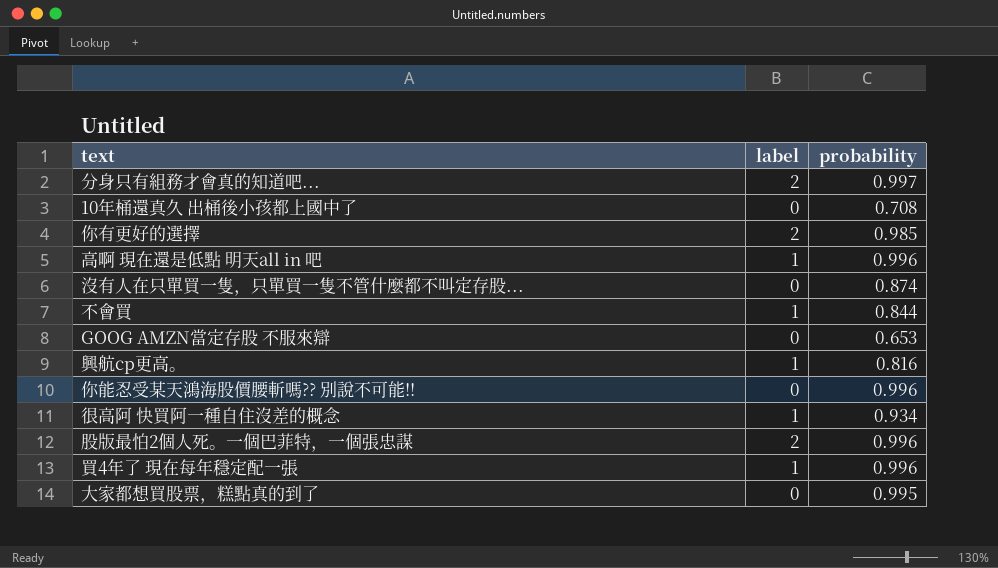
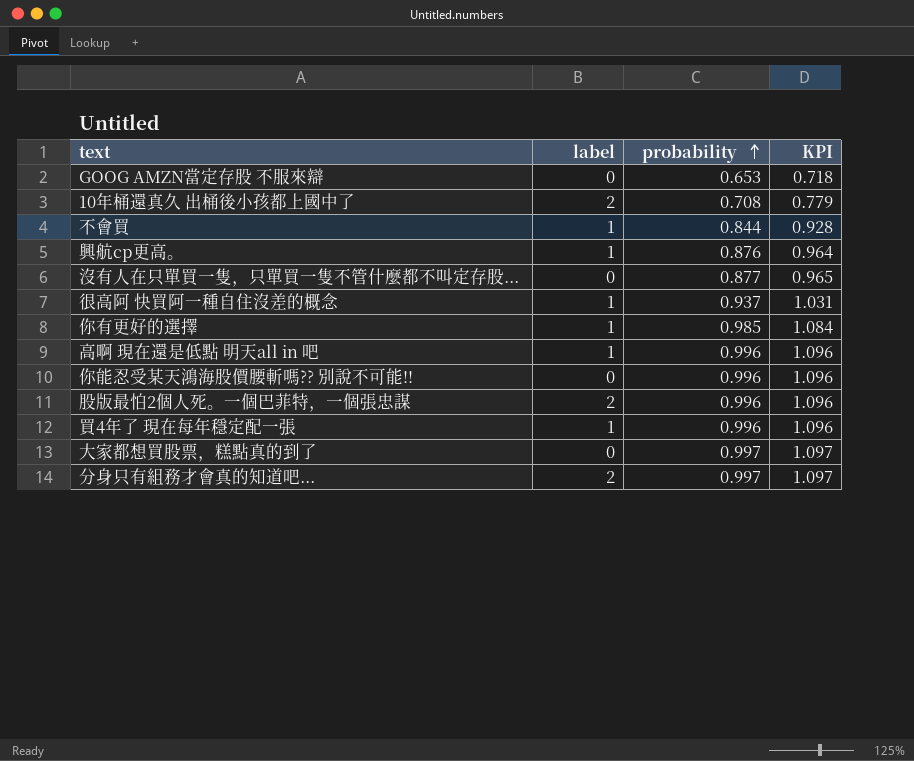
row order: none -> probability ascending
column KPI | formula: none -> [probability] * 1.1
10年桶還真久 出桶後小孩都上國中了 | label: 0 -> 2
興航cp更高。 | probability: 0.816 -> 0.876
沒有人在只單買一隻，只單買一隻不管什麼都不叫定存股... | probability: 0.874 -> 0.877
很高阿 快買阿一種自住沒差的概念 | probability: 0.934 -> 0.937
你有更好的選擇 | label: 2 -> 1
大家都想買股票，糕點真的到了 | probability: 0.995 -> 0.997

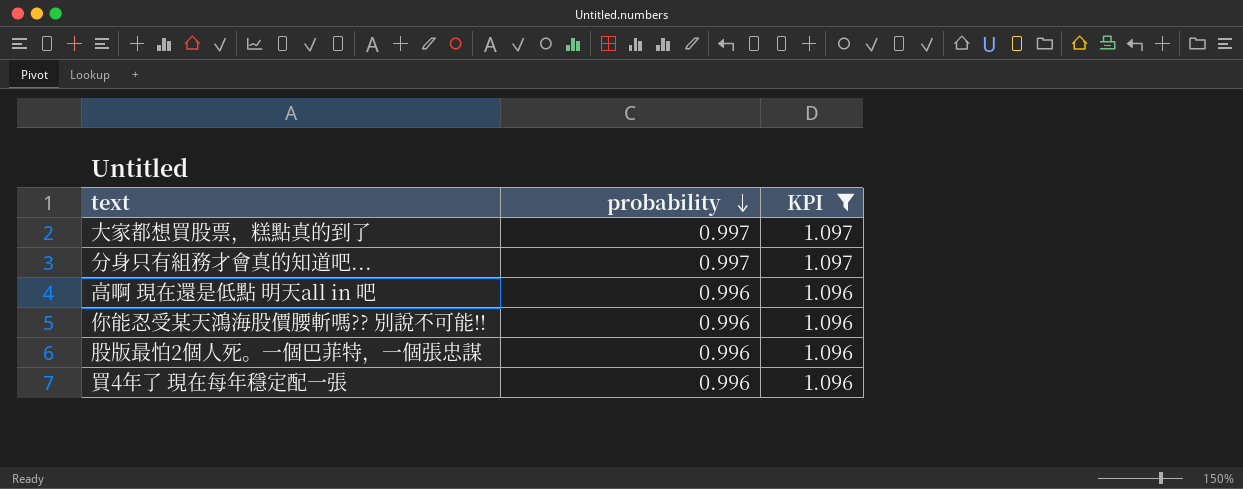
filter: none -> KPI >= 1.096
row order: probability ascending -> probability descending
column label | position: 2 -> none

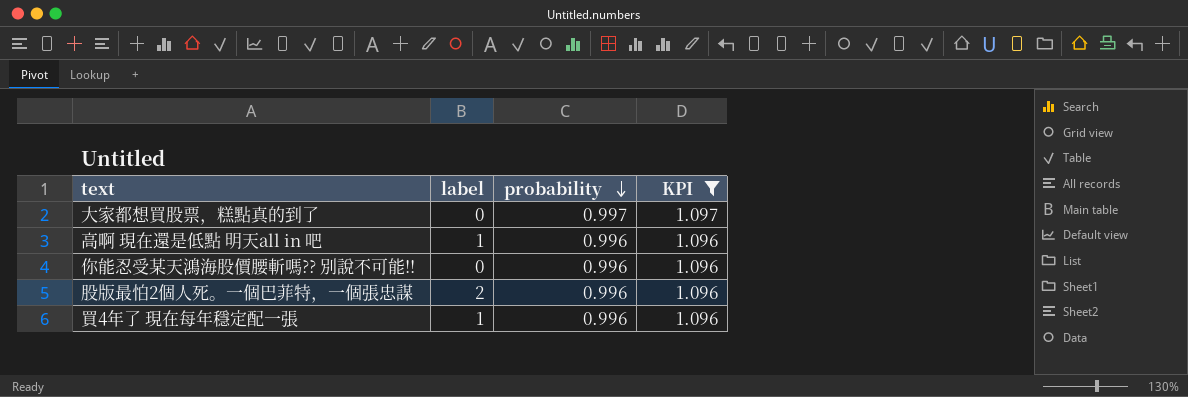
column label | position: none -> 2
row 分身只有組務才會真的知道吧...: 0.997 | 1.097 -> none

